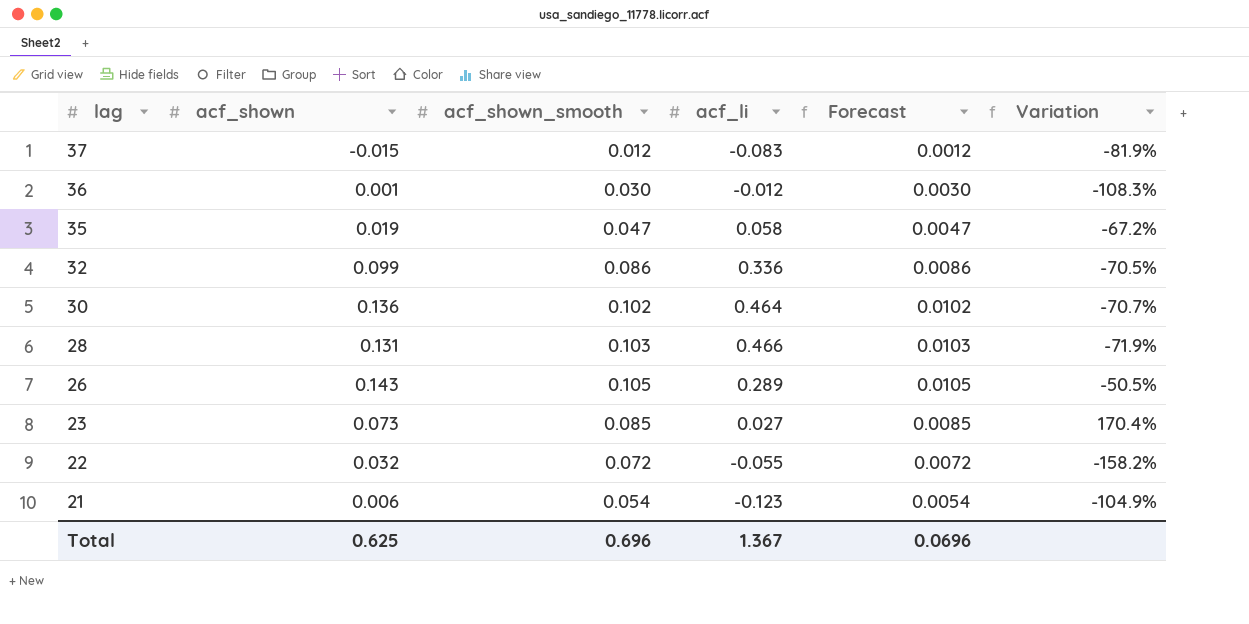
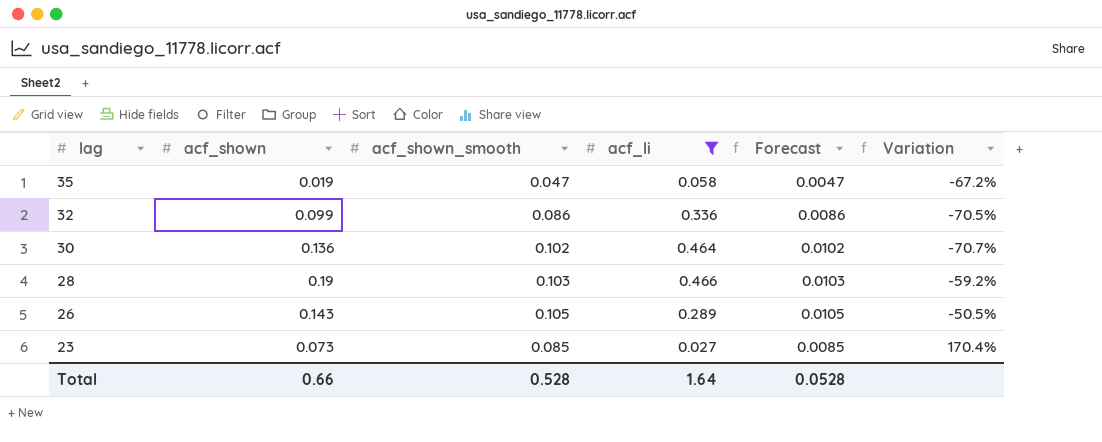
filter: none -> acf_li >= 0.027
28 | acf_shown: 0.131 -> 0.19
28 | Variation: -71.9% -> -59.2%
Total | acf_shown: 0.625 -> 0.66
Total | acf_shown_smooth: 0.696 -> 0.528
Total | acf_li: 1.367 -> 1.64
Total | Forecast: 0.0696 -> 0.0528

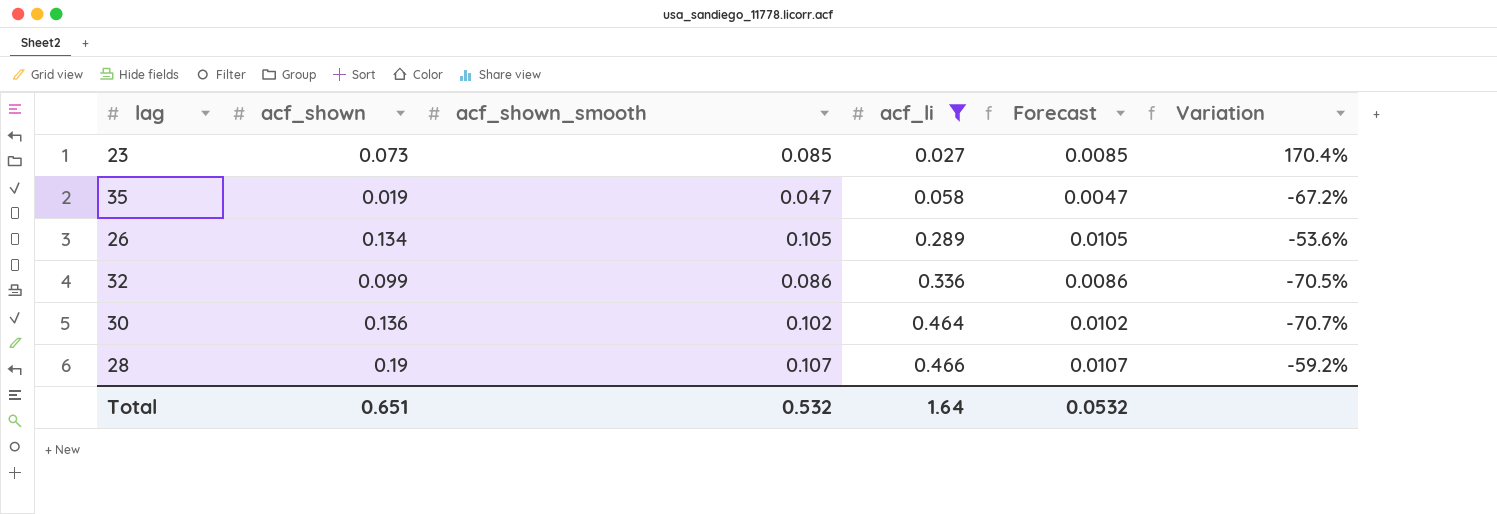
row order: lag descending -> acf_li ascending
26 | acf_shown: 0.143 -> 0.134
26 | Variation: -50.5% -> -53.6%
28 | acf_shown_smooth: 0.103 -> 0.107
28 | Forecast: 0.0103 -> 0.0107
Total | acf_shown: 0.66 -> 0.651
Total | acf_shown_smooth: 0.528 -> 0.532
Total | Forecast: 0.0528 -> 0.0532

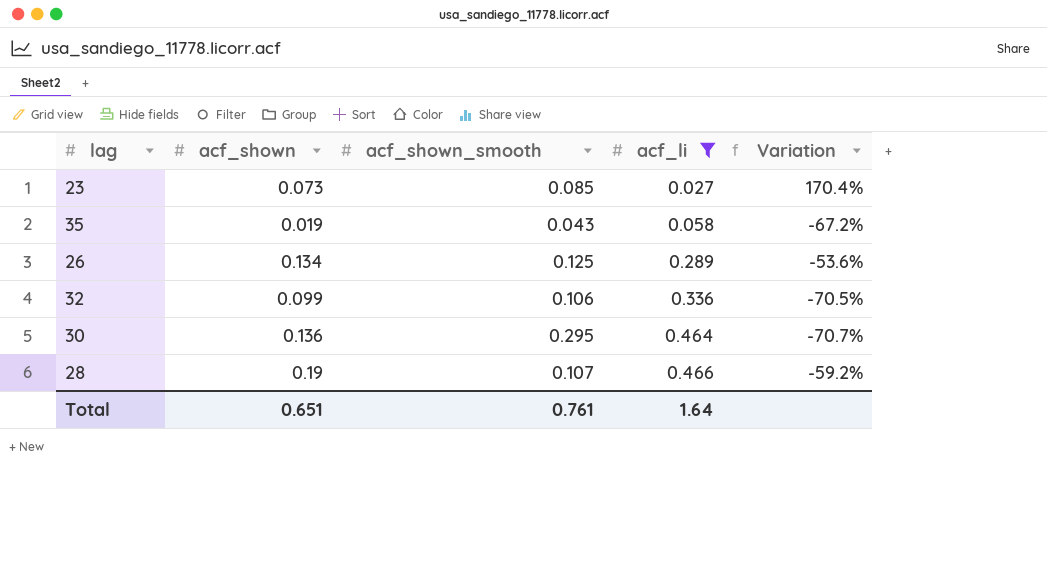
column Forecast | formula: [acf_shown_smooth] * 0.1 -> none
35 | acf_shown_smooth: 0.047 -> 0.043
26 | acf_shown_smooth: 0.105 -> 0.125
32 | acf_shown_smooth: 0.086 -> 0.106
30 | acf_shown_smooth: 0.102 -> 0.295
Total | acf_shown_smooth: 0.532 -> 0.761

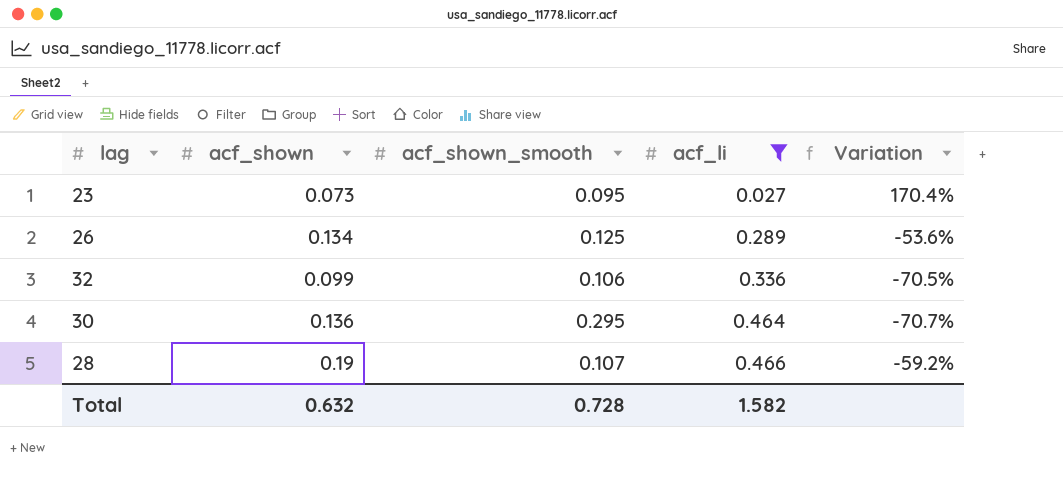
row 35: 0.019 | 0.043 | 0.058 | -67.2% -> none
23 | acf_shown_smooth: 0.085 -> 0.095
Total | acf_shown: 0.651 -> 0.632
Total | acf_shown_smooth: 0.761 -> 0.728
Total | acf_li: 1.64 -> 1.582

